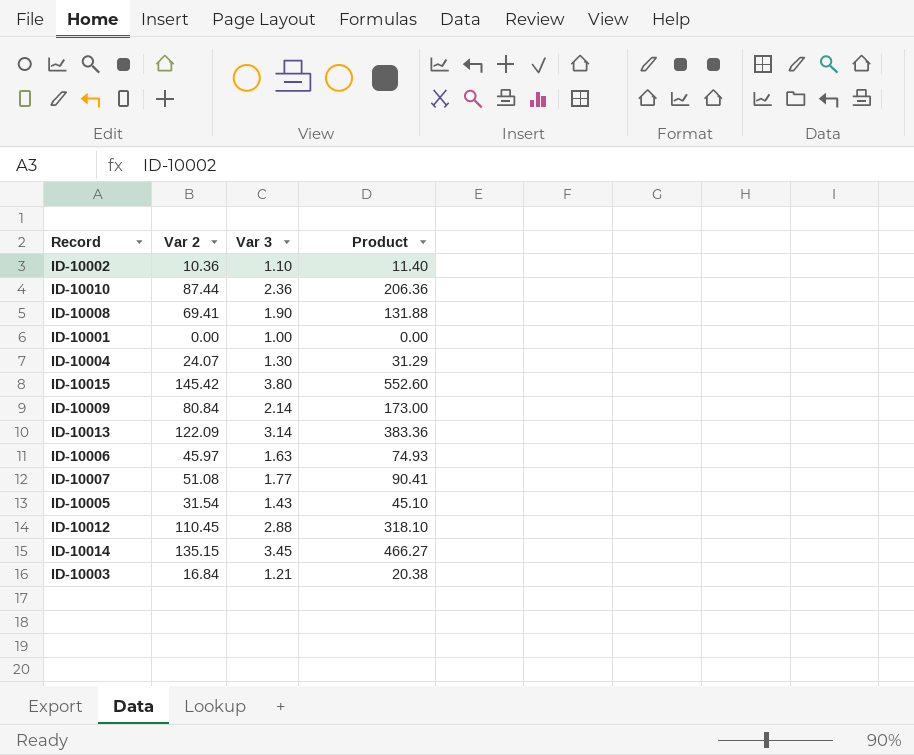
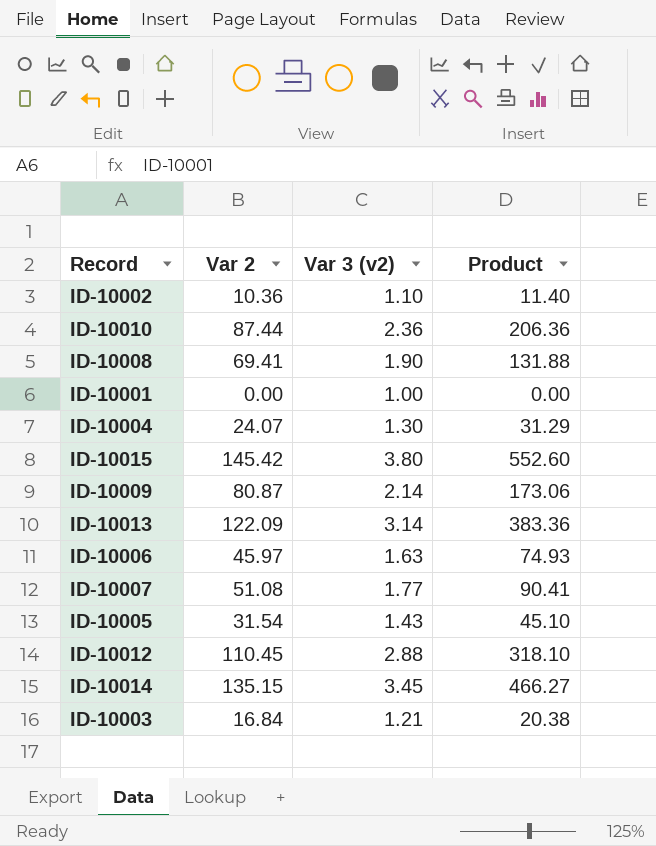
column name: Var 3 -> Var 3 (v2)
ID-10009 | Var 2: 80.84 -> 80.87
ID-10009 | Product: 173.00 -> 173.06

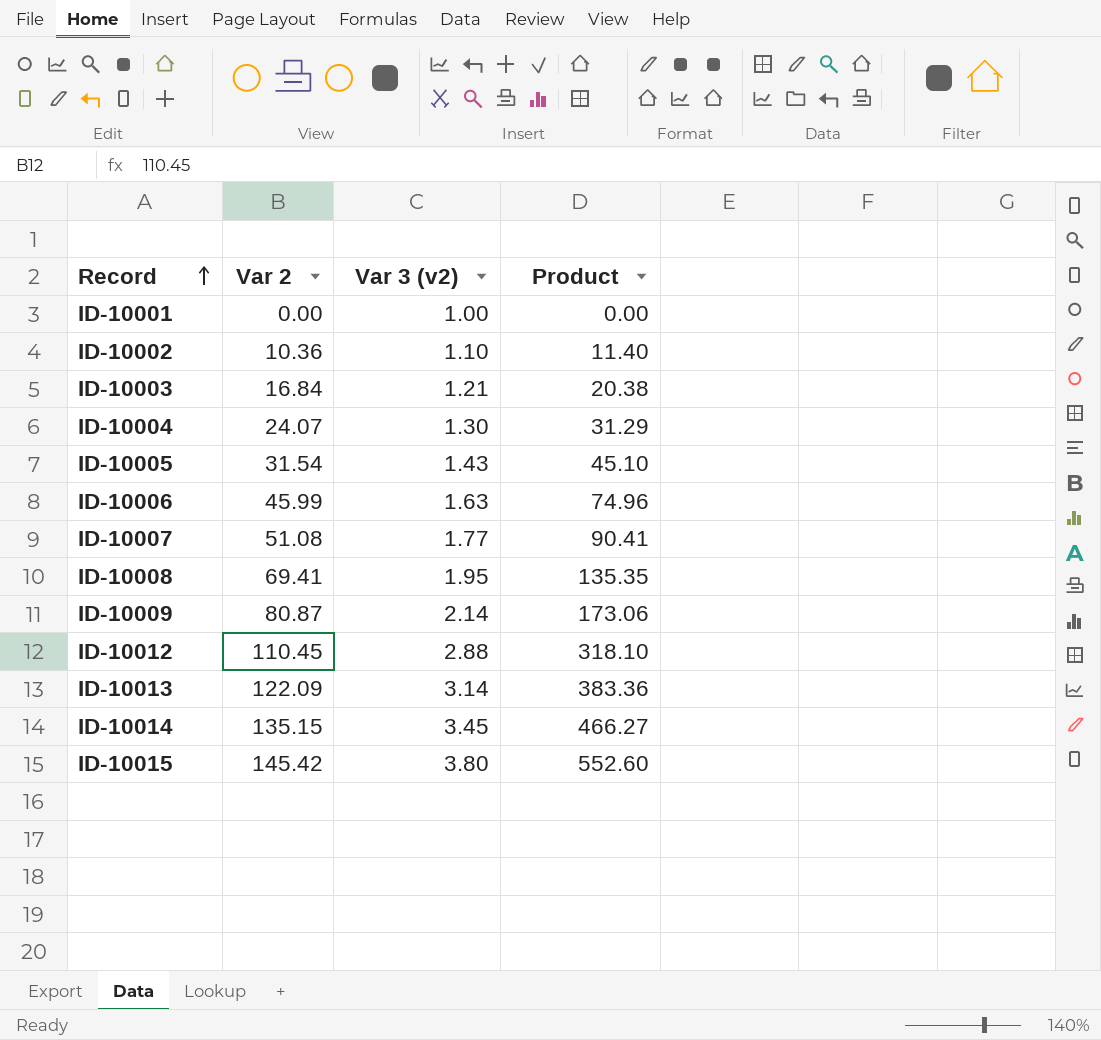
row order: none -> Record ascending
row ID-10010: 87.44 | 2.36 | 206.36 -> none
ID-10006 | Var 2: 45.97 -> 45.99
ID-10006 | Product: 74.93 -> 74.96
ID-10008 | Var 3 (v2): 1.90 -> 1.95
ID-10008 | Product: 131.88 -> 135.35

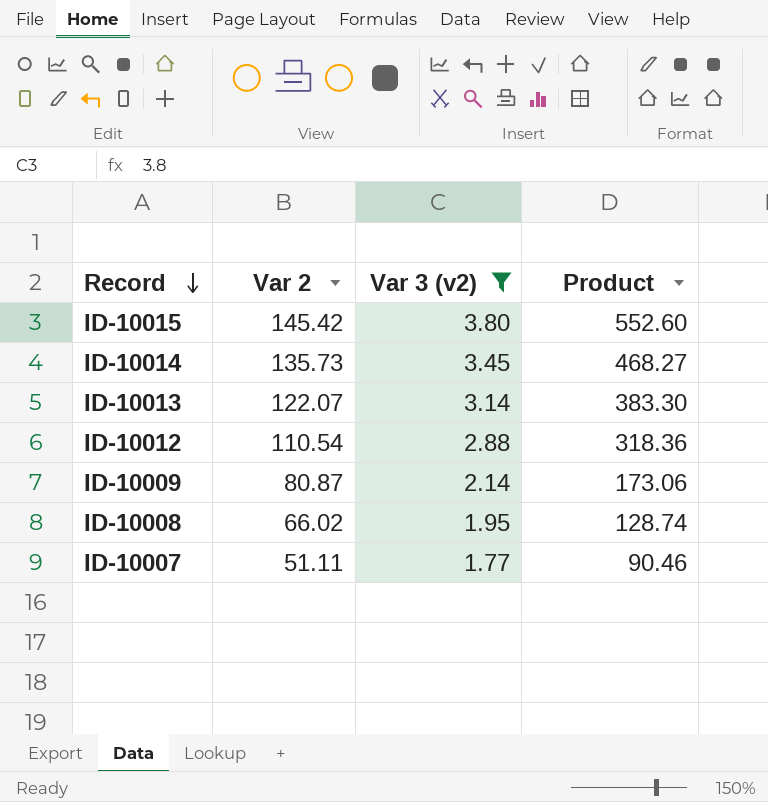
filter: none -> Var 3 (v2) >= 1.77
row order: Record ascending -> Record descending
ID-10014 | Var 2: 135.15 -> 135.73
ID-10014 | Product: 466.27 -> 468.27
ID-10013 | Var 2: 122.09 -> 122.07
ID-10013 | Product: 383.36 -> 383.30
ID-10012 | Var 2: 110.45 -> 110.54
ID-10012 | Product: 318.10 -> 318.36
ID-10008 | Var 2: 69.41 -> 66.02
ID-10008 | Product: 135.35 -> 128.74
ID-10007 | Var 2: 51.08 -> 51.11
ID-10007 | Product: 90.41 -> 90.46

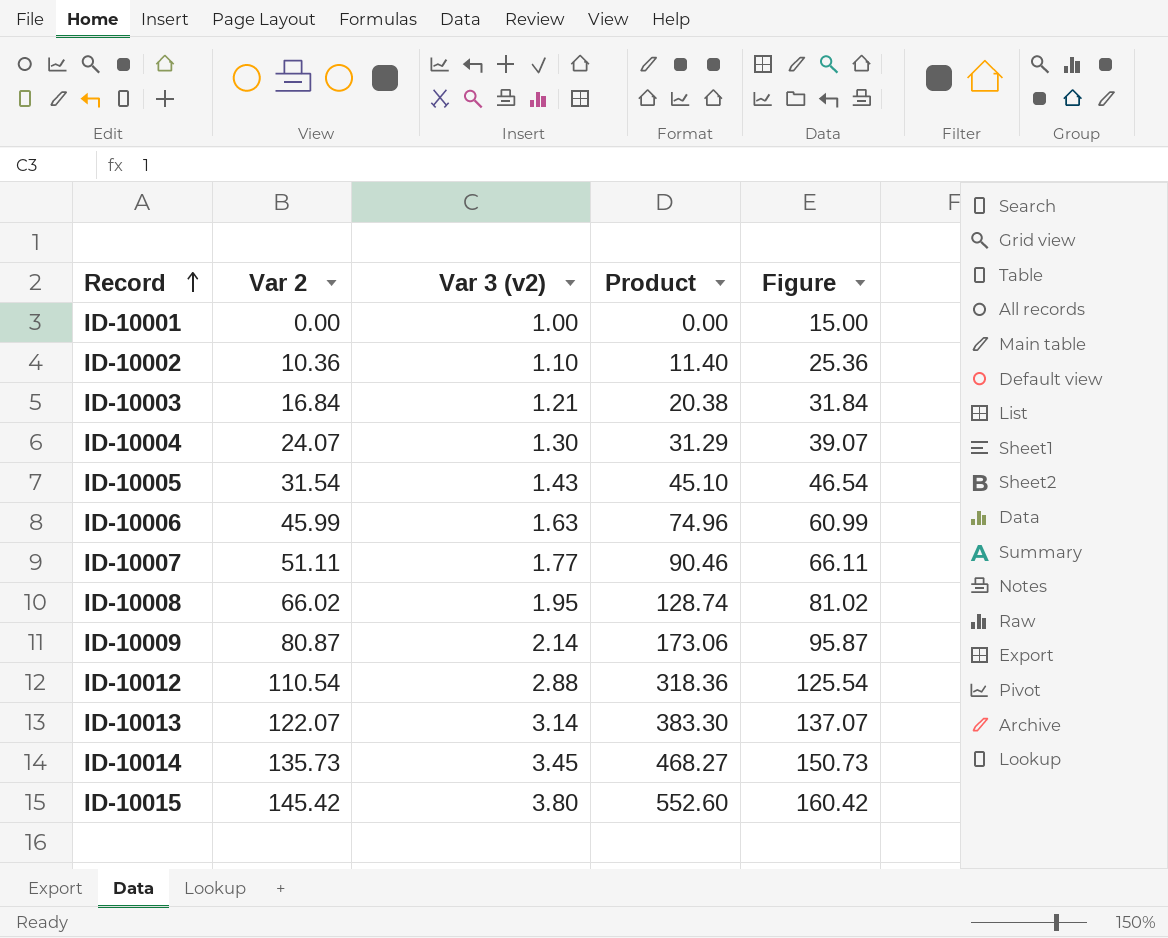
filter: Var 3 (v2) >= 1.77 -> none
row order: Record descending -> Record ascending
column Figure | formula: none -> [Var 2] + 15

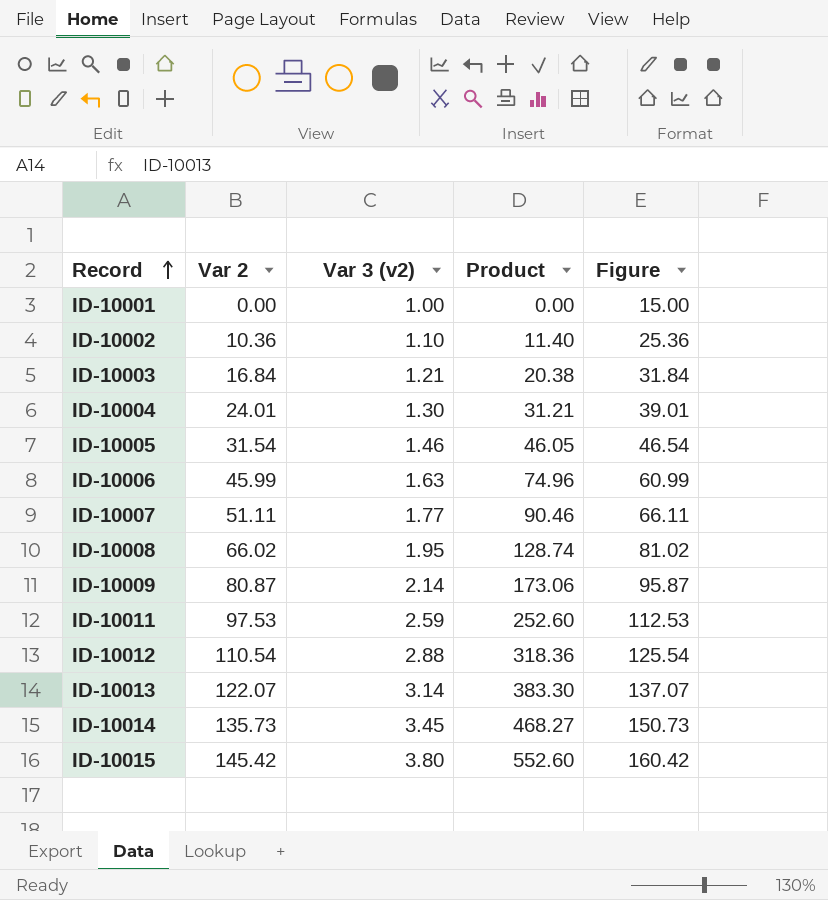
ID-10004 | Var 2: 24.07 -> 24.01
ID-10004 | Product: 31.29 -> 31.21
ID-10004 | Figure: 39.07 -> 39.01
ID-10005 | Var 3 (v2): 1.43 -> 1.46
ID-10005 | Product: 45.10 -> 46.05
row ID-10011: none -> 97.53 | 2.59 | 252.60 | 112.53

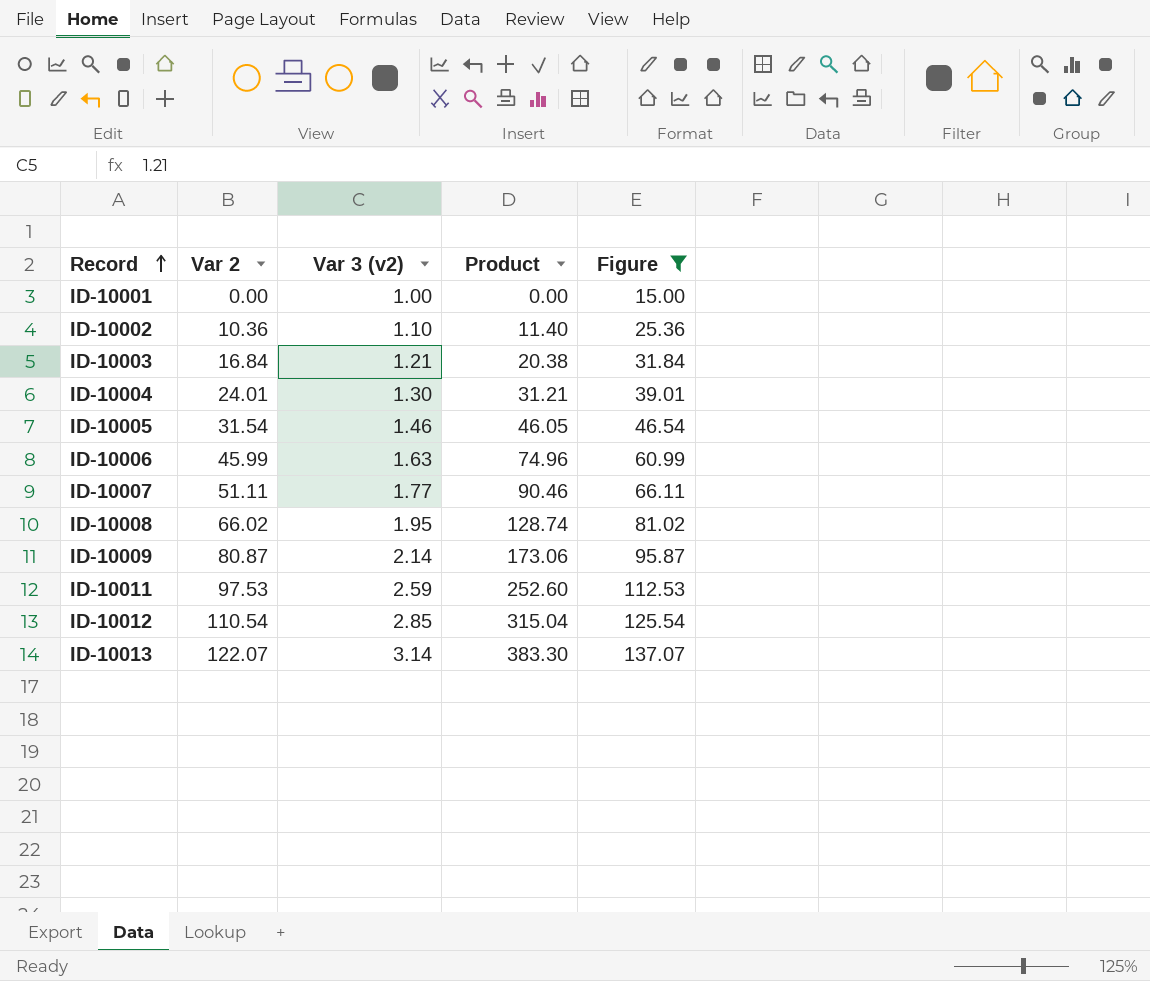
filter: none -> Figure <= 137.07
ID-10012 | Var 3 (v2): 2.88 -> 2.85
ID-10012 | Product: 318.36 -> 315.04

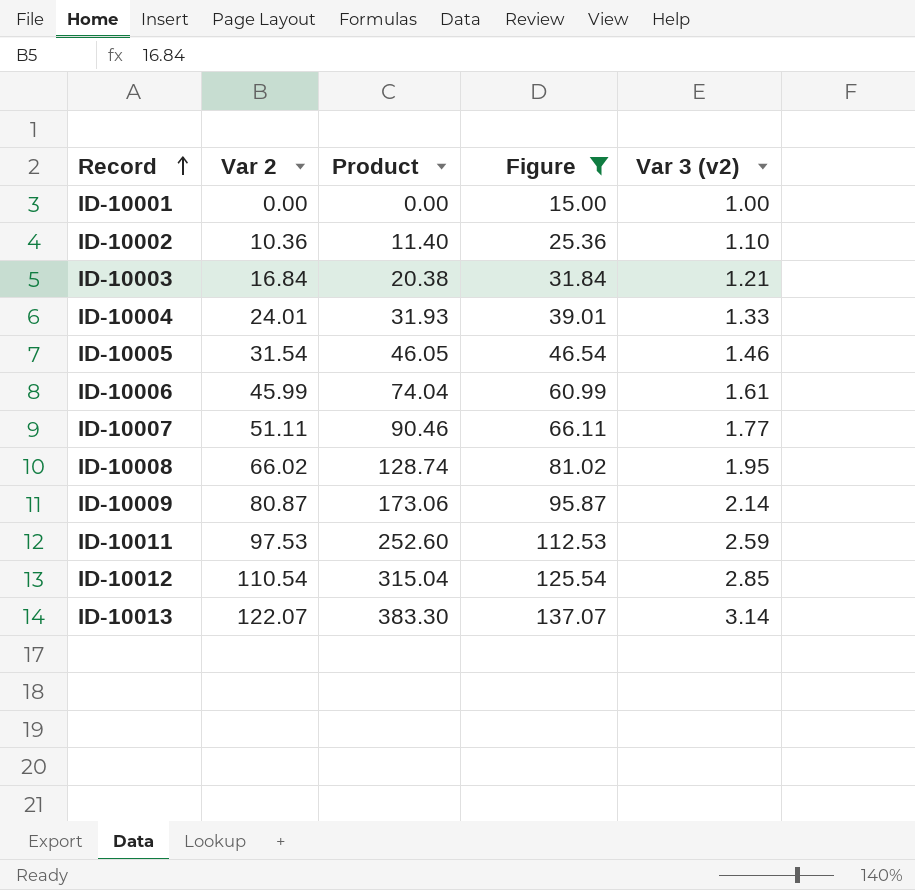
column Var 3 (v2) | position: 3 -> 5
ID-10004 | Product: 31.21 -> 31.93
ID-10004 | Var 3 (v2): 1.30 -> 1.33
ID-10006 | Product: 74.96 -> 74.04
ID-10006 | Var 3 (v2): 1.63 -> 1.61

